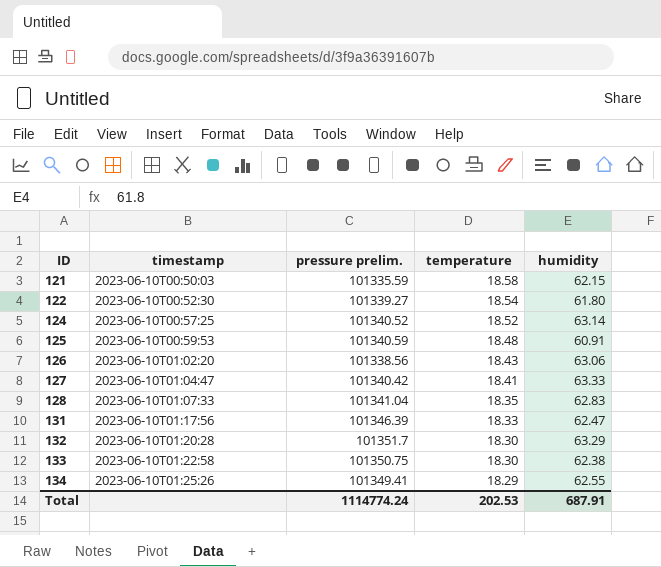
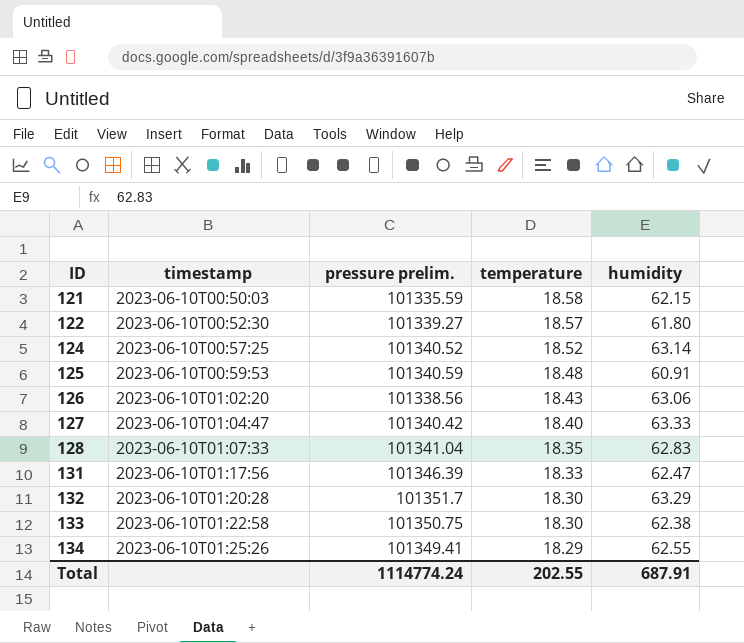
122 | temperature: 18.54 -> 18.57
127 | temperature: 18.41 -> 18.40
Total | temperature: 202.53 -> 202.55

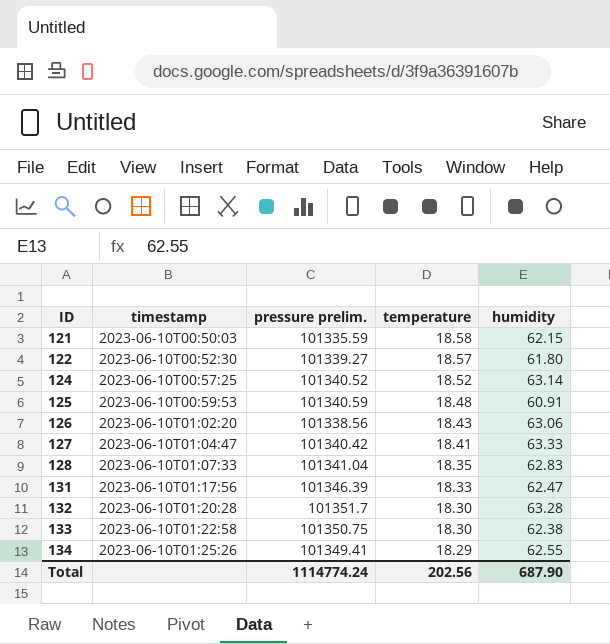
127 | temperature: 18.40 -> 18.41
132 | humidity: 63.29 -> 63.28
Total | temperature: 202.55 -> 202.56
Total | humidity: 687.91 -> 687.90

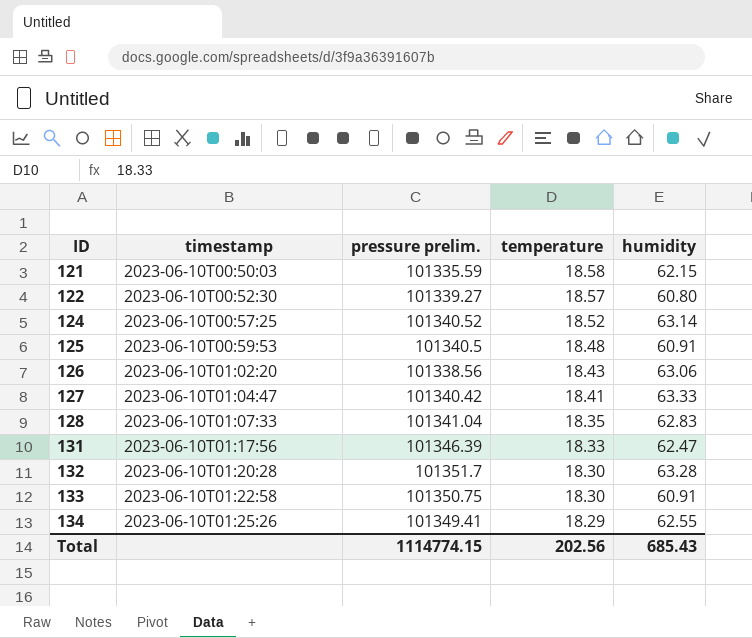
122 | humidity: 61.80 -> 60.80
125 | pressure prelim.: 101340.59 -> 101340.5
133 | humidity: 62.38 -> 60.91
Total | pressure prelim.: 1114774.24 -> 1114774.15
Total | humidity: 687.90 -> 685.43

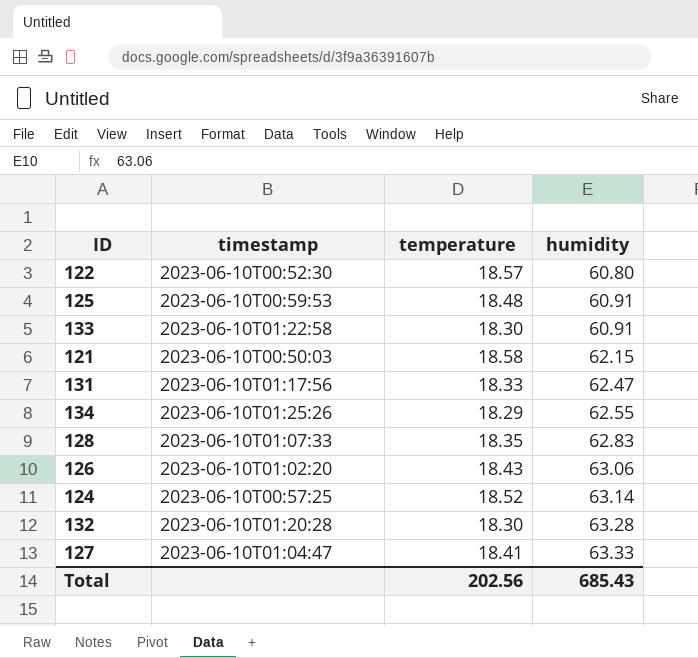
row order: ID ascending -> humidity ascending
column pressure prelim. | position: 3 -> none

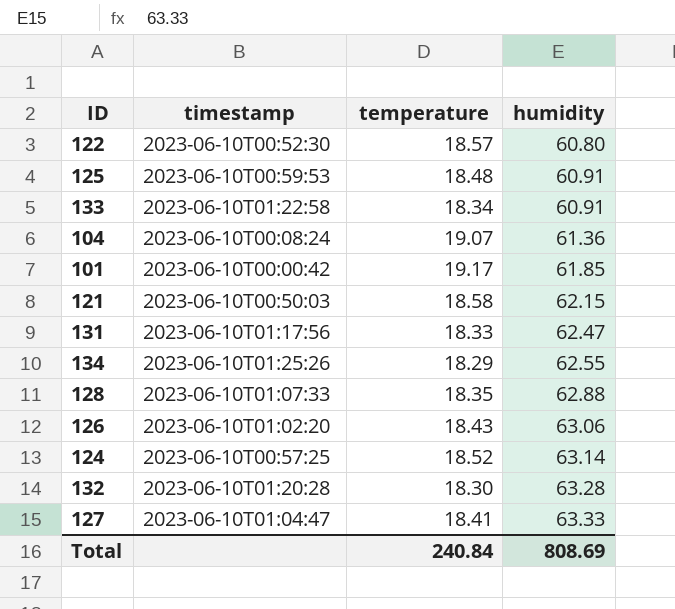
133 | temperature: 18.30 -> 18.34
row 104: none -> 2023-06-10T00:08:24 | 19.07 | 61.36
row 101: none -> 2023-06-10T00:00:42 | 19.17 | 61.85
128 | humidity: 62.83 -> 62.88
Total | temperature: 202.56 -> 240.84
Total | humidity: 685.43 -> 808.69

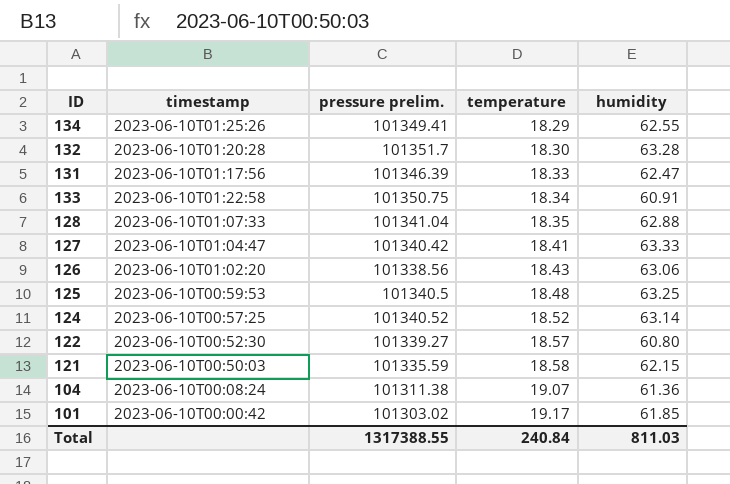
row order: humidity ascending -> temperature ascending
column pressure prelim. | position: none -> 3
125 | humidity: 60.91 -> 63.25
Total | humidity: 808.69 -> 811.03

